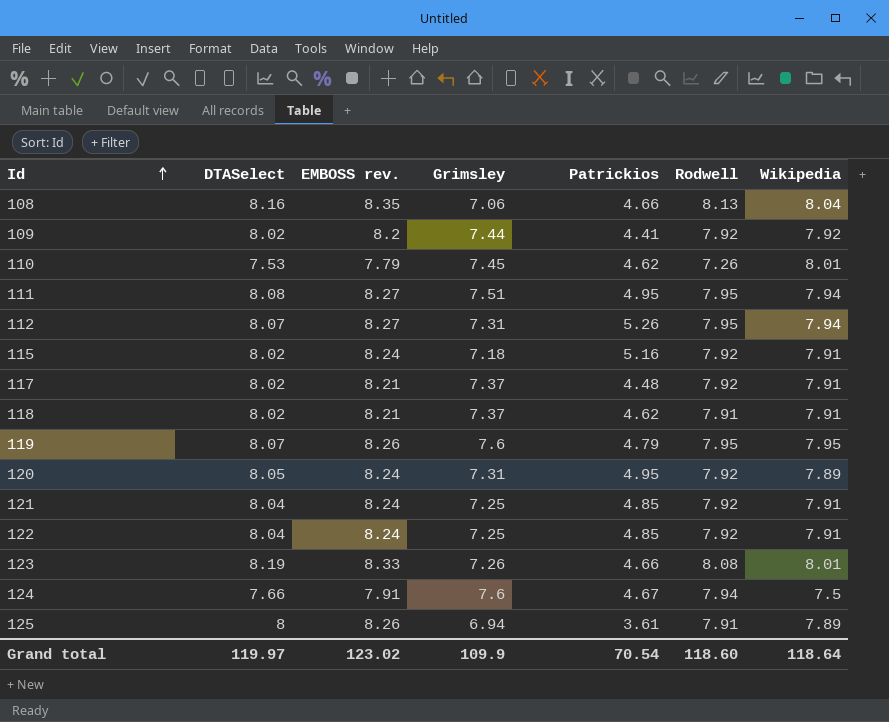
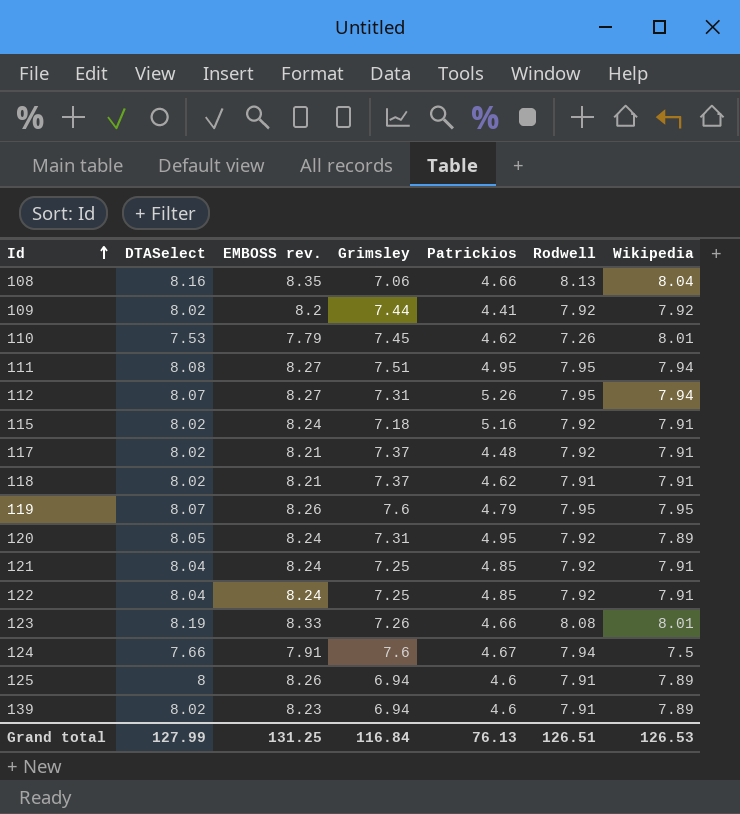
125 | Patrickios: 3.61 -> 4.6
row 139: none -> 8.02 | 8.23 | 6.94 | 4.6 | 7.91 | 7.89
Grand total | DTASelect: 119.97 -> 127.99
Grand total | EMBOSS rev.: 123.02 -> 131.25
Grand total | Grimsley: 109.9 -> 116.84
Grand total | Patrickios: 70.54 -> 76.13
Grand total | Rodwell: 118.60 -> 126.51
Grand total | Wikipedia: 118.64 -> 126.53

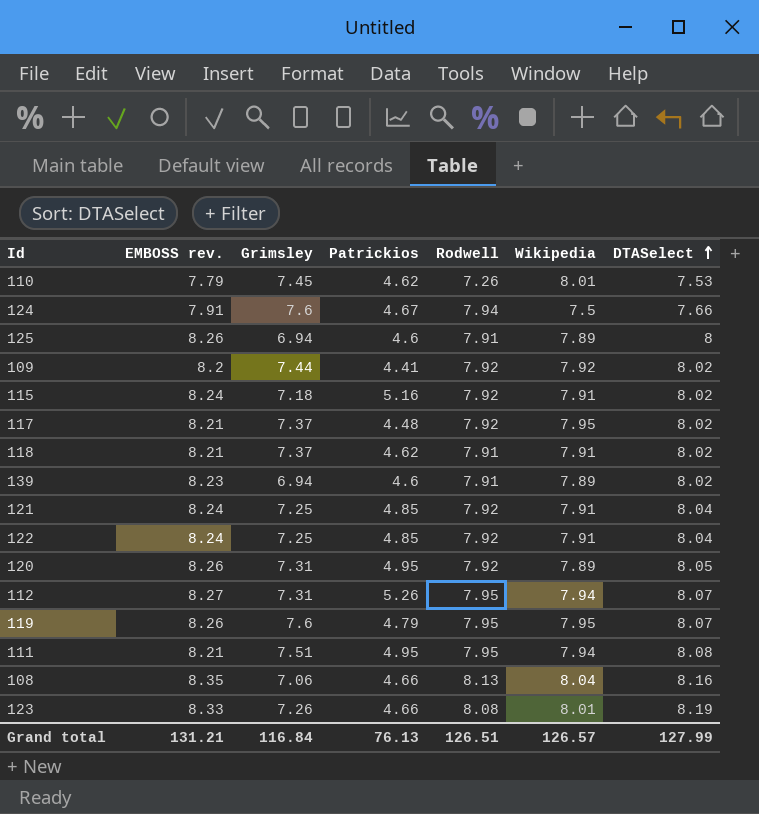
row order: Id ascending -> DTASelect ascending
column DTASelect | position: 2 -> 7
117 | Wikipedia: 7.91 -> 7.95
120 | EMBOSS rev.: 8.24 -> 8.26
111 | EMBOSS rev.: 8.27 -> 8.21
Grand total | EMBOSS rev.: 131.25 -> 131.21
Grand total | Wikipedia: 126.53 -> 126.57

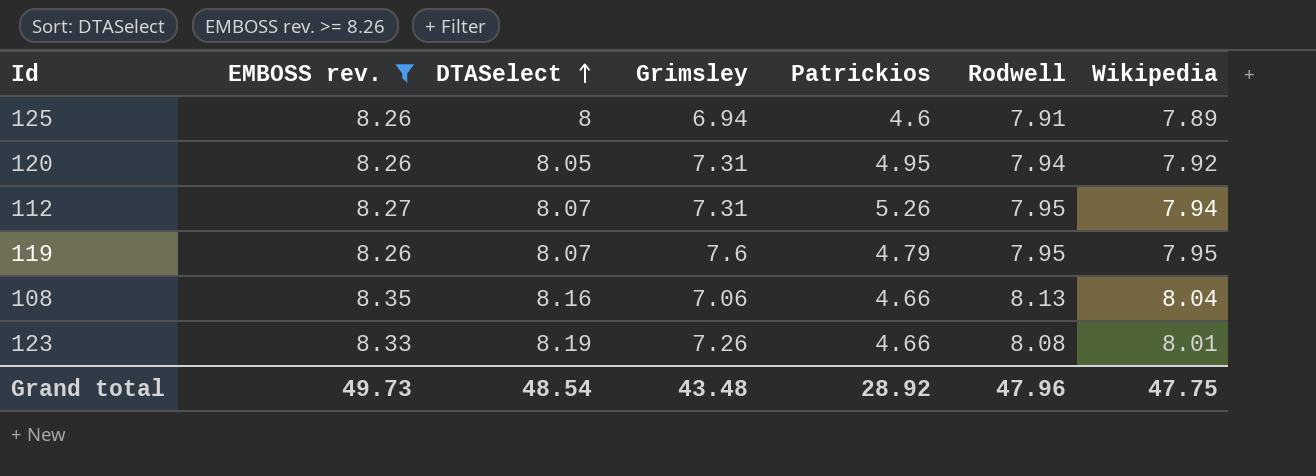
filter: none -> EMBOSS rev. >= 8.26
column DTASelect | position: 7 -> 3
120 | Rodwell: 7.92 -> 7.94
120 | Wikipedia: 7.89 -> 7.92
Grand total | EMBOSS rev.: 131.21 -> 49.73
Grand total | DTASelect: 127.99 -> 48.54
Grand total | Grimsley: 116.84 -> 43.48
Grand total | Patrickios: 76.13 -> 28.92
Grand total | Rodwell: 126.51 -> 47.96
Grand total | Wikipedia: 126.57 -> 47.75

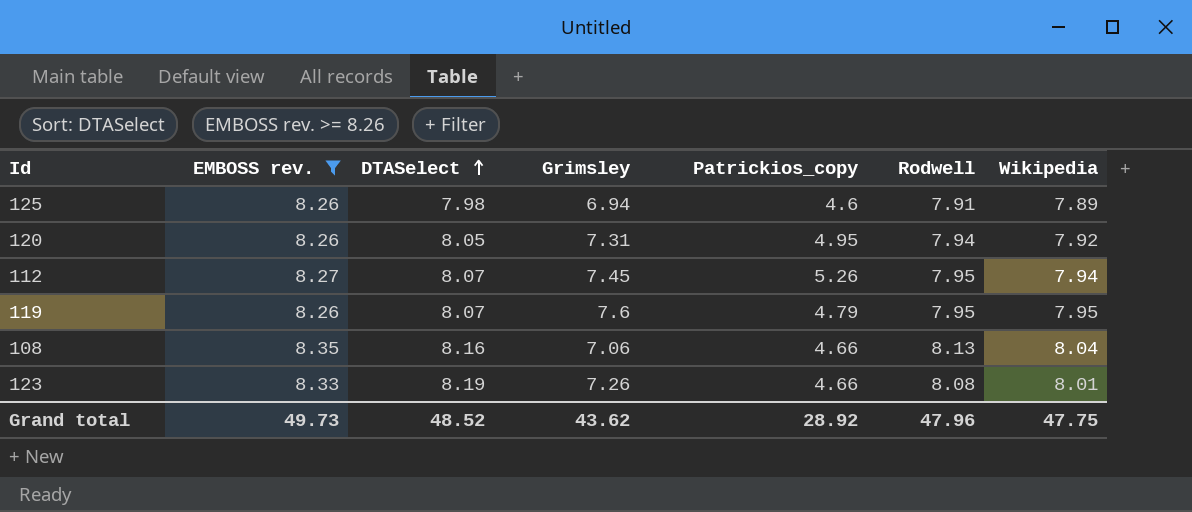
column name: Patrickios -> Patrickios_copy
125 | DTASelect: 8 -> 7.98
112 | Grimsley: 7.31 -> 7.45
Grand total | DTASelect: 48.54 -> 48.52
Grand total | Grimsley: 43.48 -> 43.62

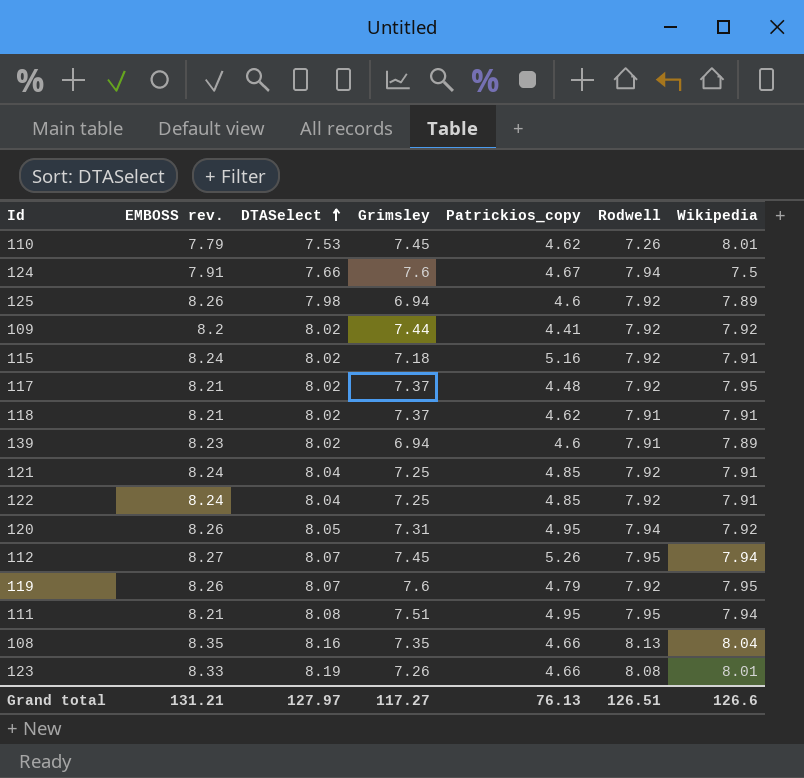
filter: EMBOSS rev. >= 8.26 -> none
125 | Rodwell: 7.91 -> 7.92
119 | Rodwell: 7.95 -> 7.92
108 | Grimsley: 7.06 -> 7.35
Grand total | EMBOSS rev.: 49.73 -> 131.21
Grand total | DTASelect: 48.52 -> 127.97
Grand total | Grimsley: 43.62 -> 117.27
Grand total | Patrickios_copy: 28.92 -> 76.13
Grand total | Rodwell: 47.96 -> 126.51
Grand total | Wikipedia: 47.75 -> 126.6

